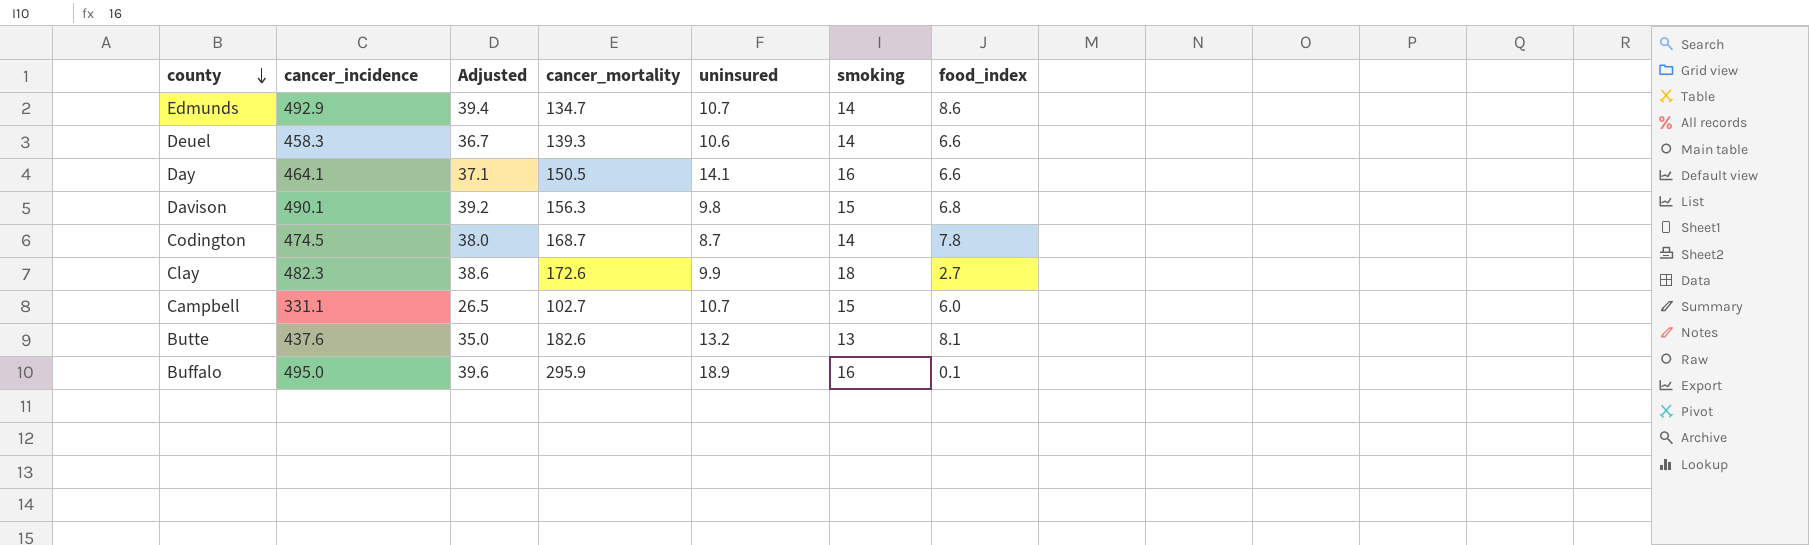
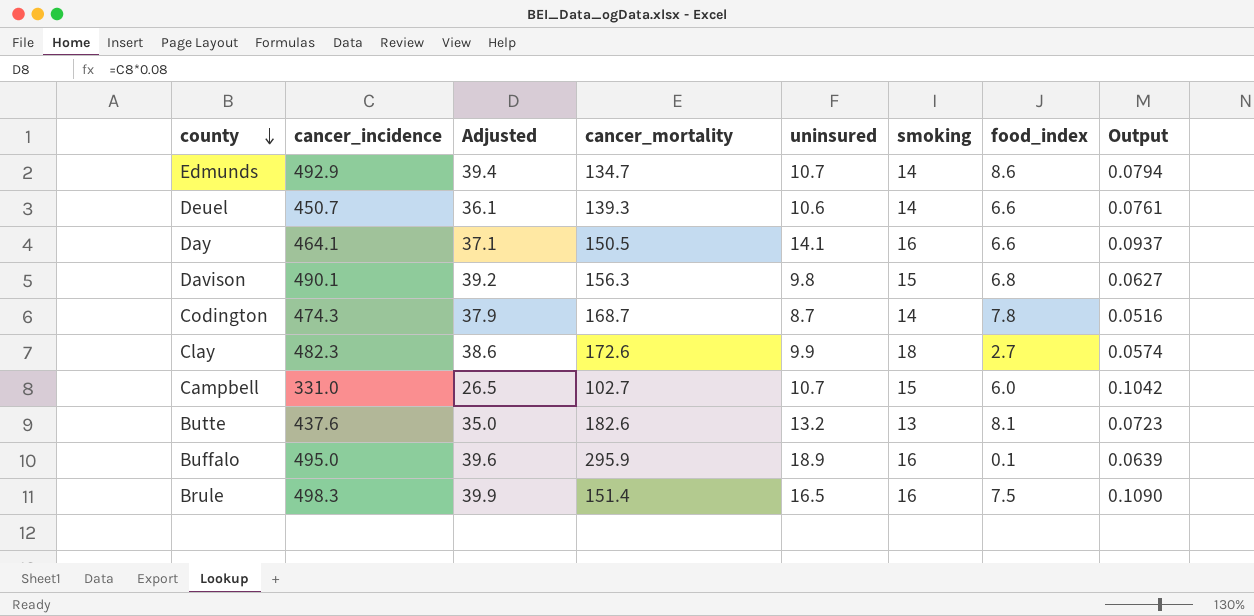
column Output | formula: none -> [uninsured] / [cancer_mortality]
Deuel | cancer_incidence: 458.3 -> 450.7
Deuel | Adjusted: 36.7 -> 36.1
Codington | cancer_incidence: 474.5 -> 474.3
Codington | Adjusted: 38.0 -> 37.9
Campbell | cancer_incidence: 331.1 -> 331.0
row Brule: none -> 498.3 | 39.9 | 151.4 | 16.5 | 16 | 7.5 | 0.1090

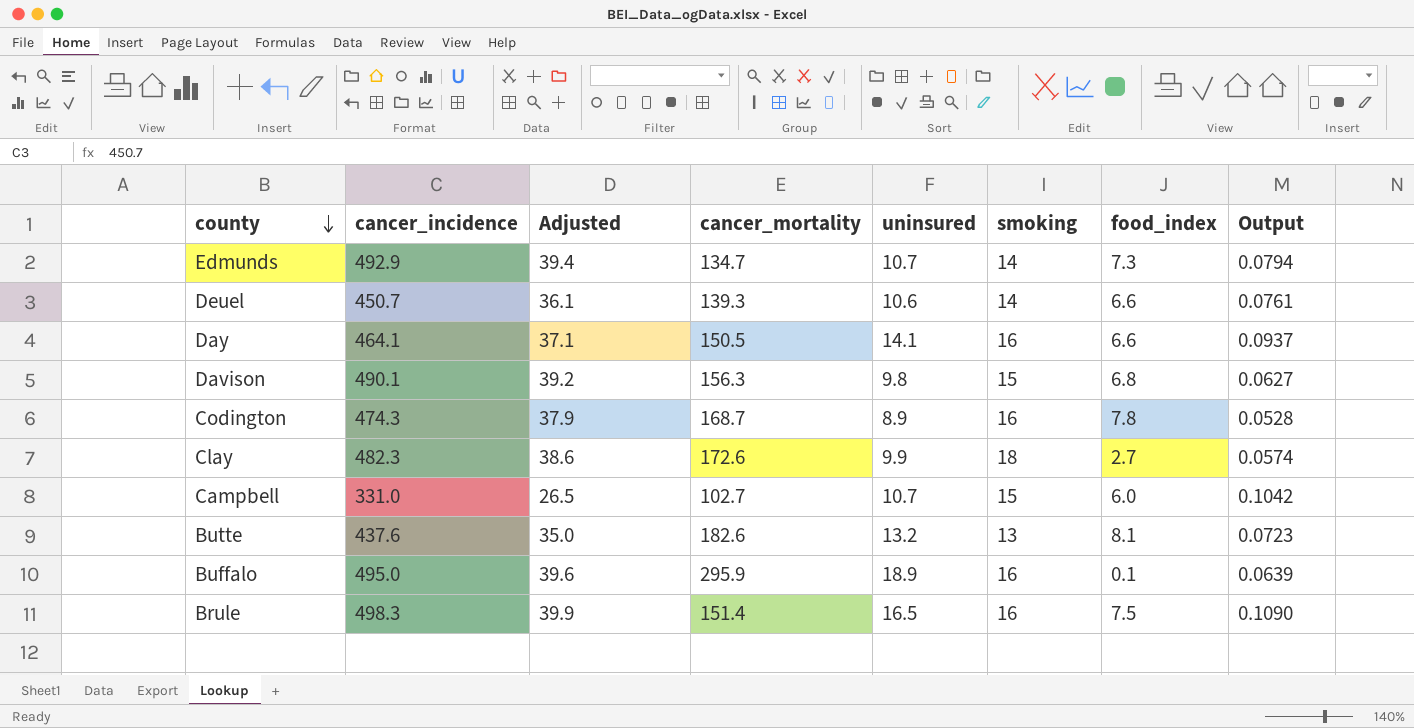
Edmunds | food_index: 8.6 -> 7.3
Codington | uninsured: 8.7 -> 8.9
Codington | smoking: 14 -> 16
Codington | Output: 0.0516 -> 0.0528

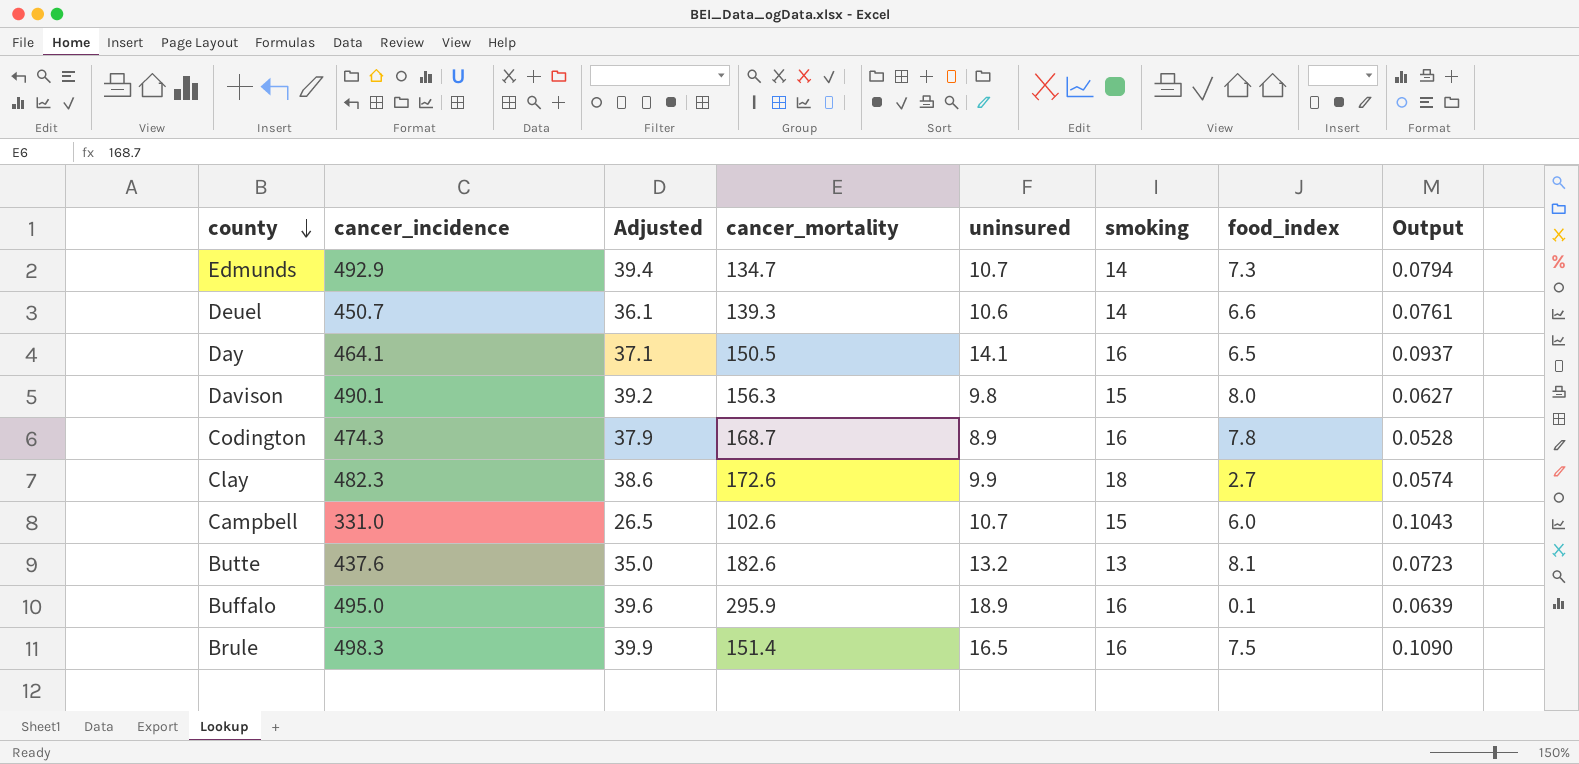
Day | food_index: 6.6 -> 6.5
Davison | food_index: 6.8 -> 8.0
Campbell | cancer_mortality: 102.7 -> 102.6
Campbell | Output: 0.1042 -> 0.1043

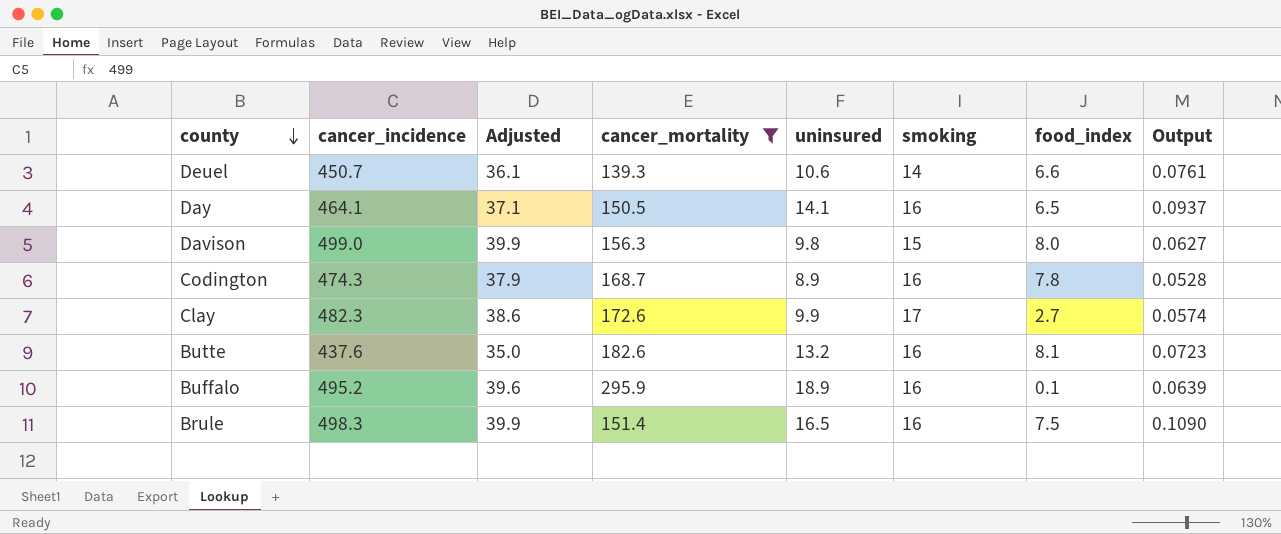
filter: none -> cancer_mortality >= 139.3
Davison | cancer_incidence: 490.1 -> 499.0
Davison | Adjusted: 39.2 -> 39.9
Clay | smoking: 18 -> 17
Butte | smoking: 13 -> 16
Buffalo | cancer_incidence: 495.0 -> 495.2

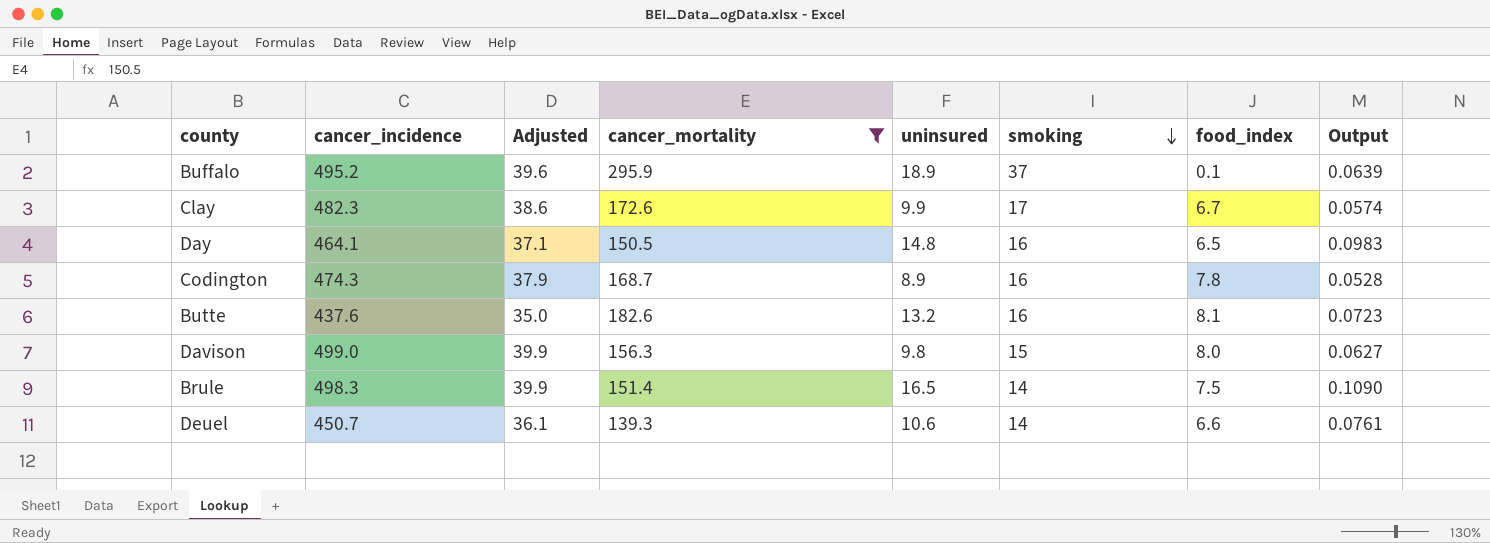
row order: county descending -> smoking descending
Buffalo | smoking: 16 -> 37
Clay | food_index: 2.7 -> 6.7
Day | uninsured: 14.1 -> 14.8
Day | Output: 0.0937 -> 0.0983
Brule | smoking: 16 -> 14

